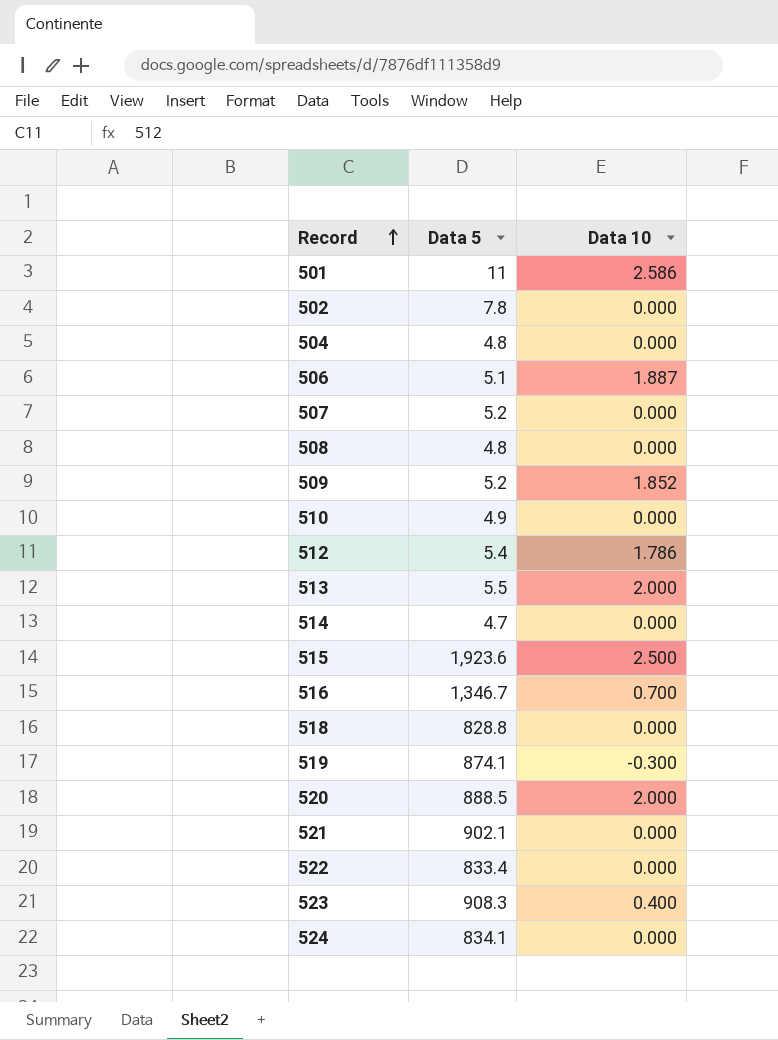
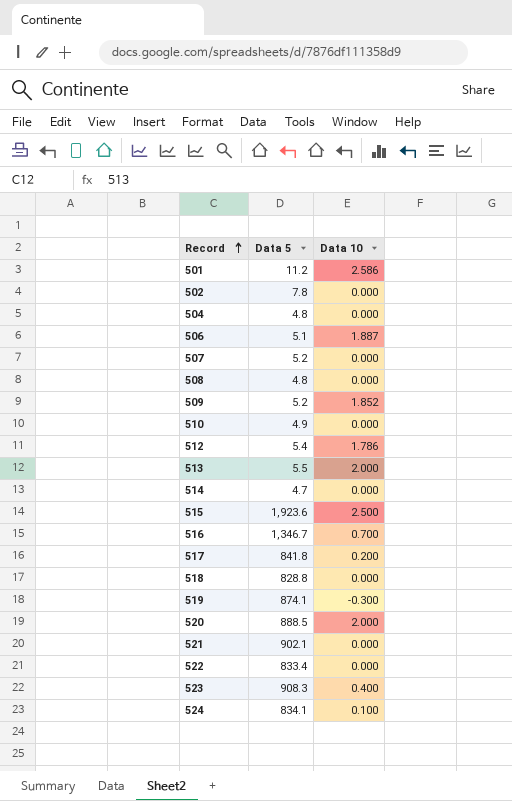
501 | Data 5: 11 -> 11.2
row 517: none -> 841.8 | 0.200
524 | Data 10: 0.000 -> 0.100

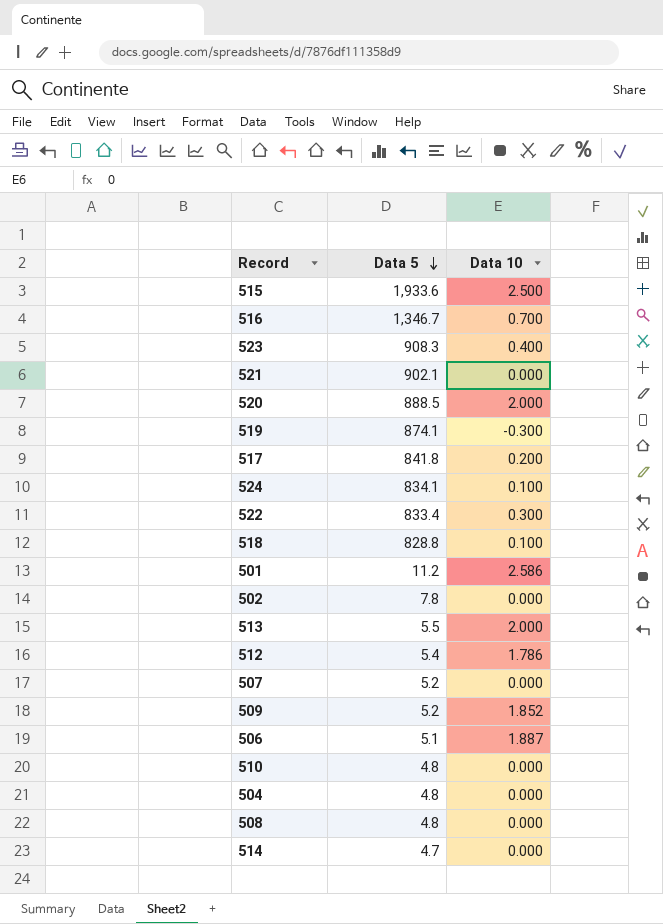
row order: Record ascending -> Data 5 descending
515 | Data 5: 1,923.6 -> 1,933.6
522 | Data 10: 0.000 -> 0.300
518 | Data 10: 0.000 -> 0.100
510 | Data 5: 4.9 -> 4.8

